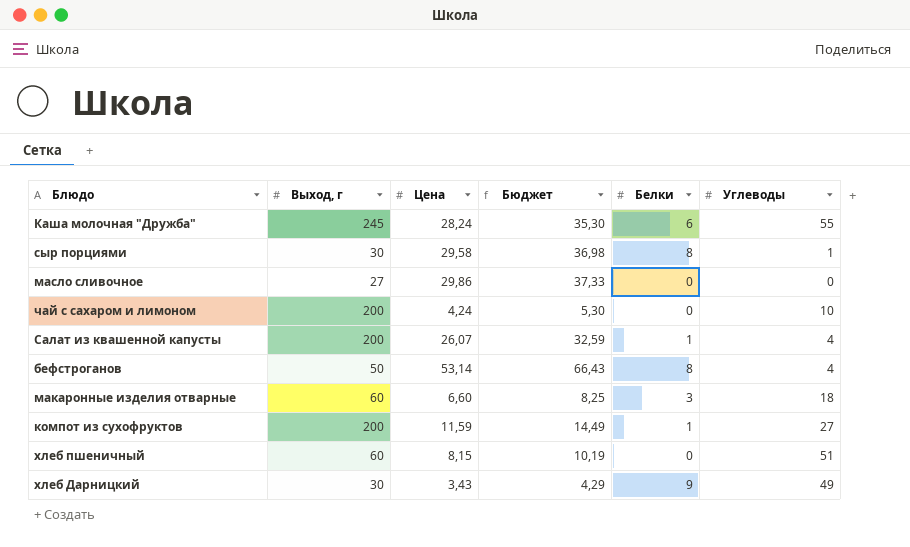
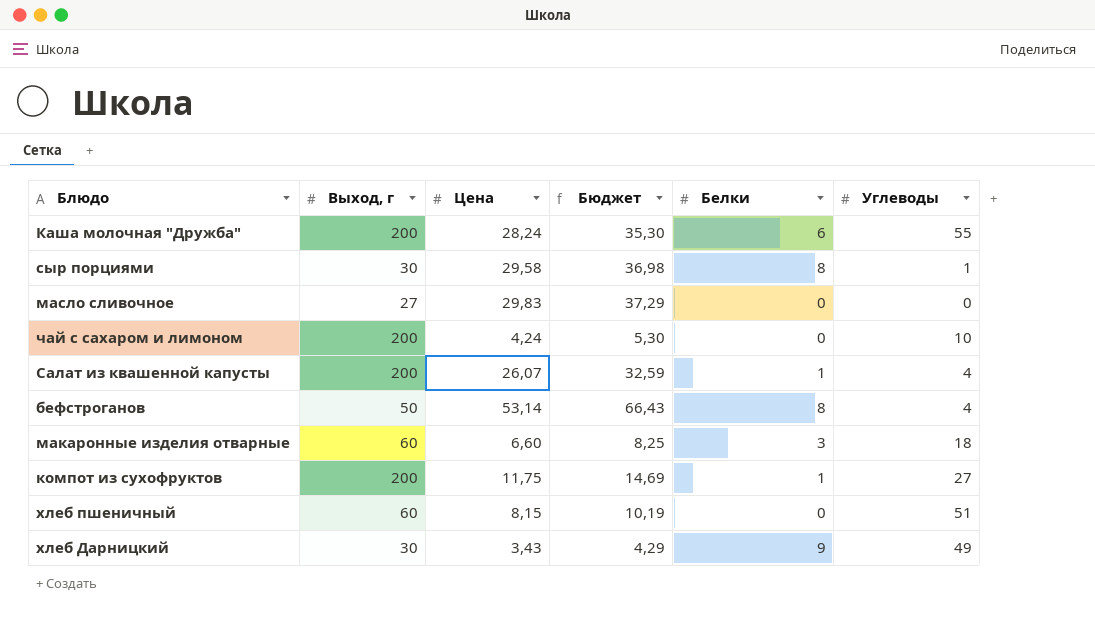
Каша молочная "Дружба" | Выход, г: 245 -> 200
масло сливочное | Цена: 29,86 -> 29,83
масло сливочное | Бюджет: 37,33 -> 37,29
компот из сухофруктов | Цена: 11,59 -> 11,75
компот из сухофруктов | Бюджет: 14,49 -> 14,69

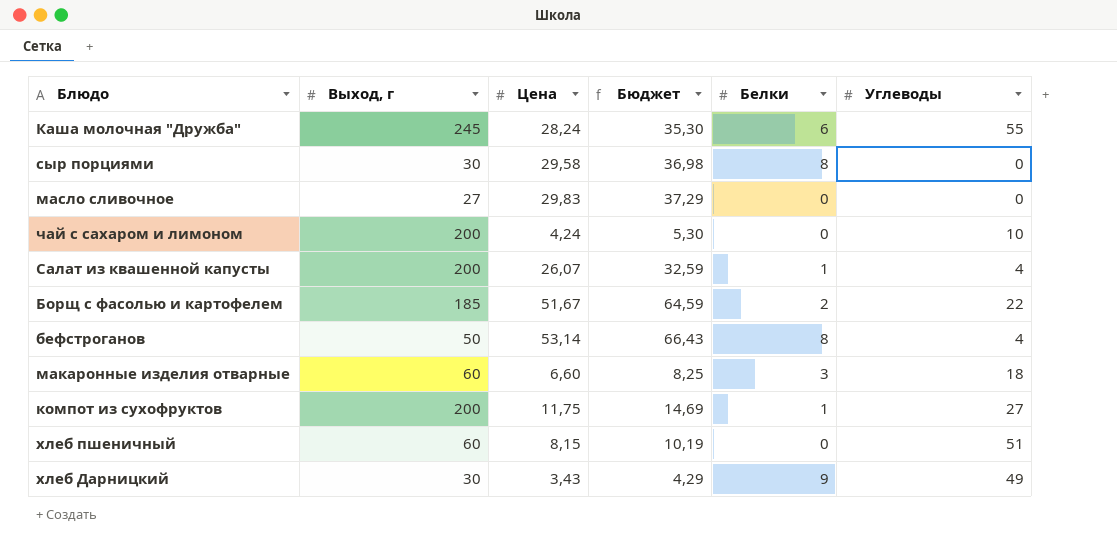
Каша молочная "Дружба" | Выход, г: 200 -> 245
сыр порциями | Углеводы: 1 -> 0
row Борщ с фасолью и картофелем: none -> 185 | 51,67 | 64,59 | 2 | 22

